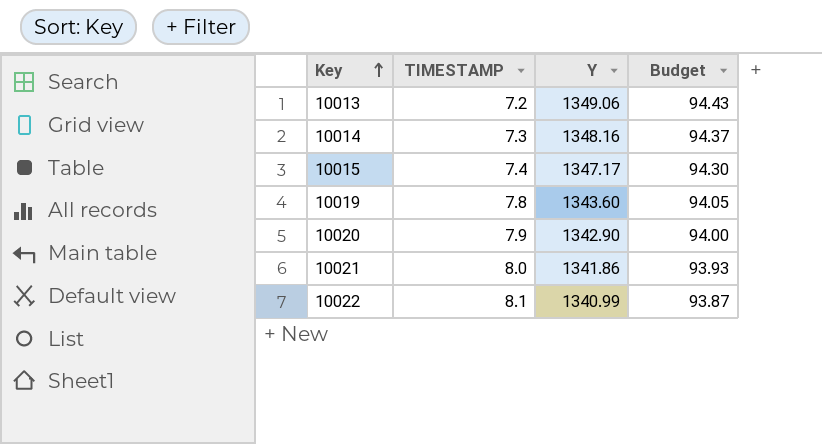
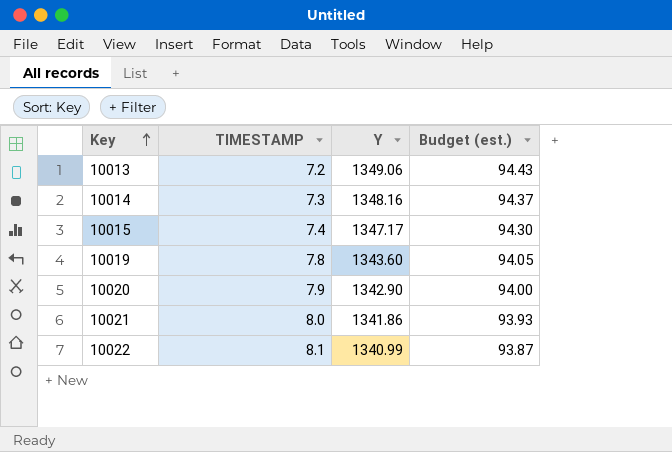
column name: Budget -> Budget (est.)

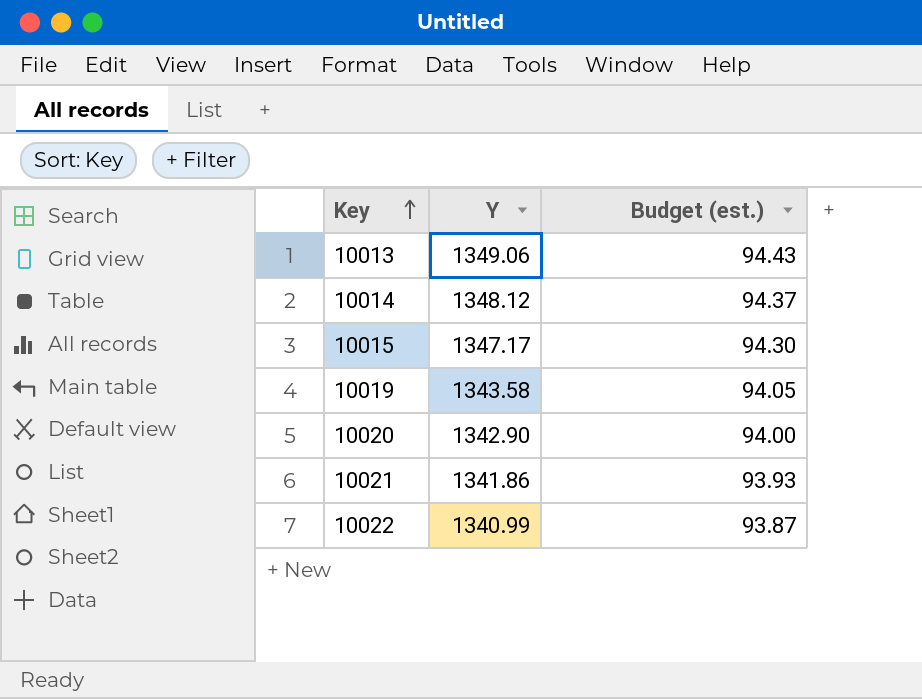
column TIMESTAMP | position: 2 -> none
10014 | Y: 1348.16 -> 1348.12
10019 | Y: 1343.60 -> 1343.58

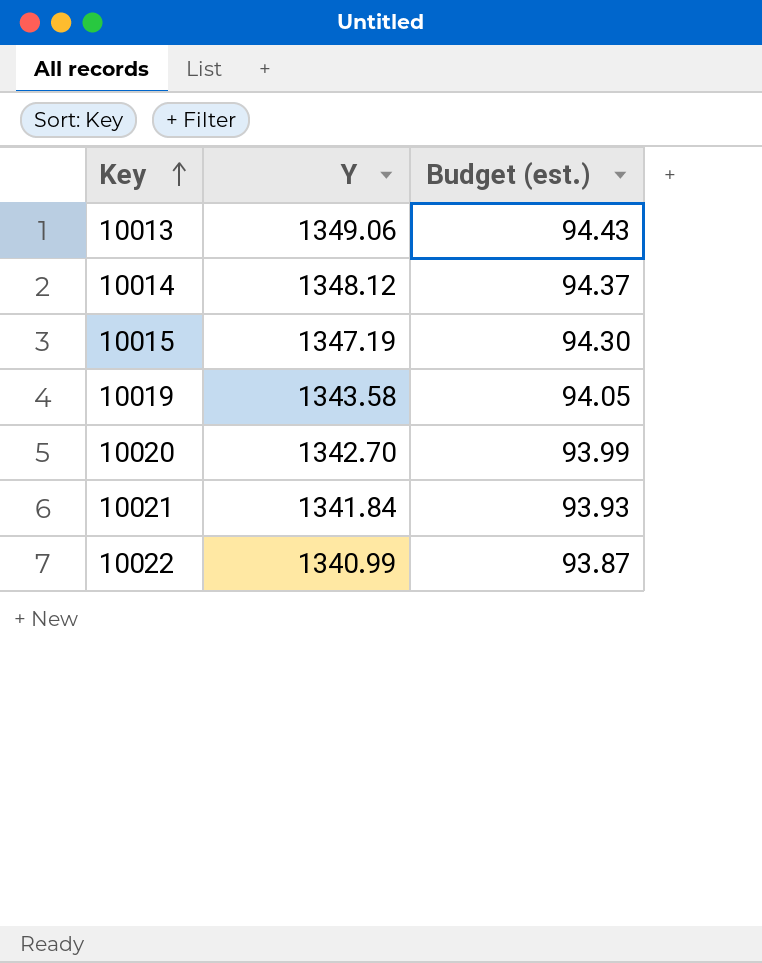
10015 | Y: 1347.17 -> 1347.19
10020 | Y: 1342.90 -> 1342.70
10020 | Budget (est.): 94.00 -> 93.99
10021 | Y: 1341.86 -> 1341.84

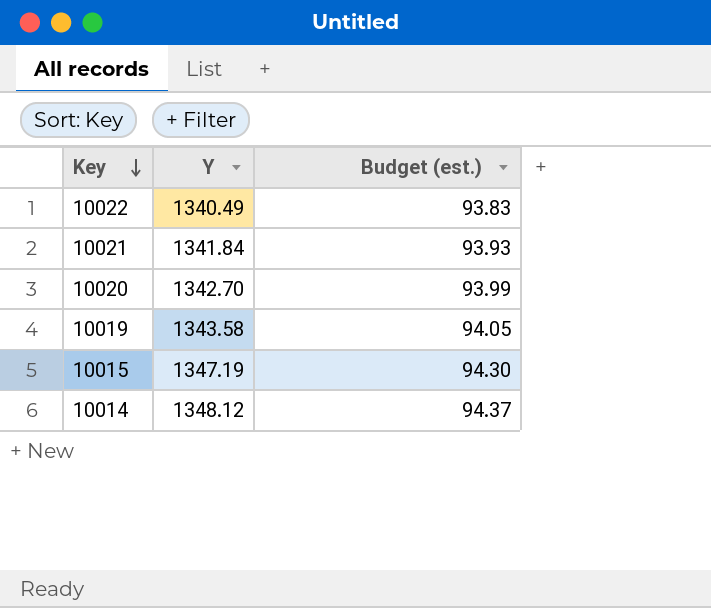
row order: Key ascending -> Key descending
row 10013: 1349.06 | 94.43 -> none
10022 | Y: 1340.99 -> 1340.49
10022 | Budget (est.): 93.87 -> 93.83

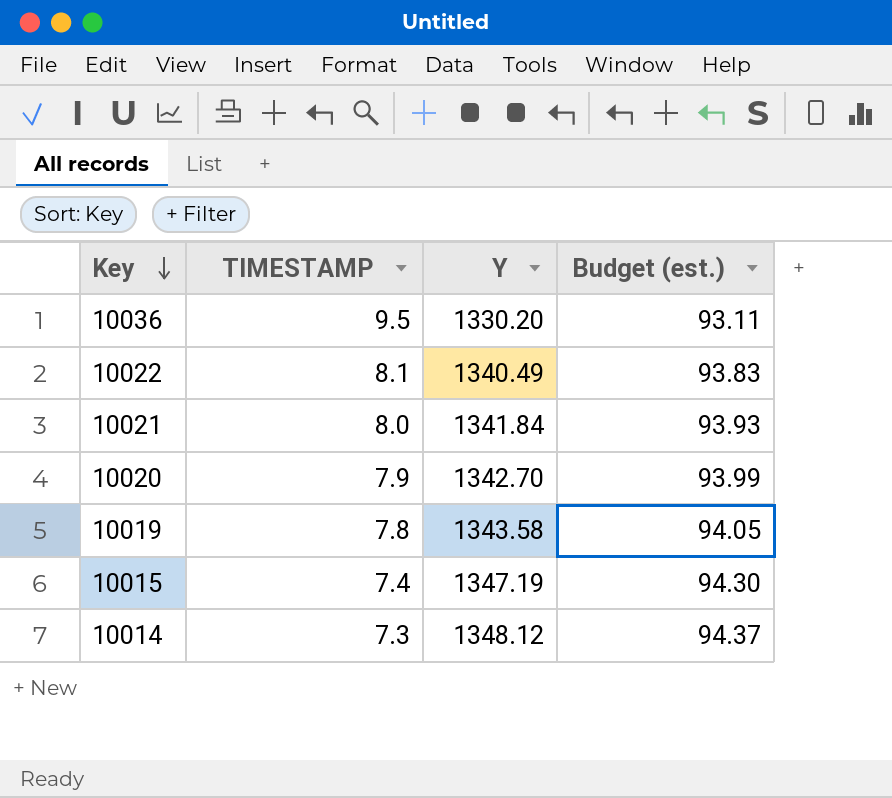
column TIMESTAMP | position: none -> 2
row 10036: none -> 9.5 | 1330.20 | 93.11

